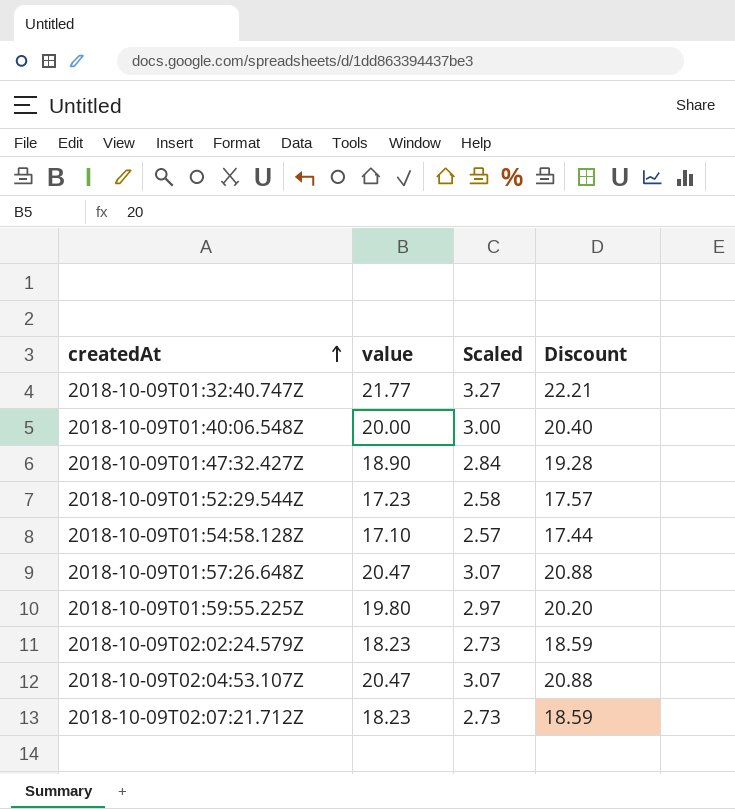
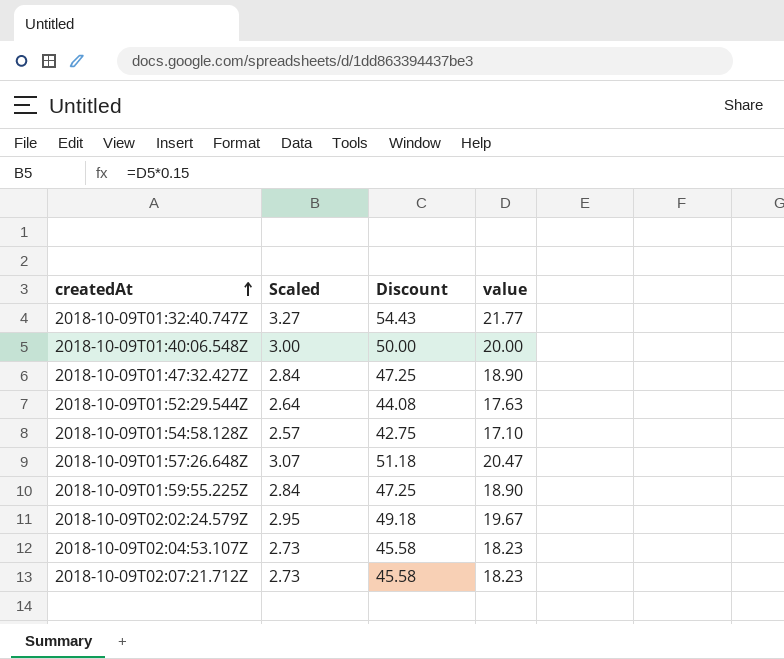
column Discount | formula: [value] * 1.02 -> [value] * 2.5
column value | position: 2 -> 4
2018-10-09T01:52:29.544Z | Scaled: 2.58 -> 2.64
2018-10-09T01:52:29.544Z | value: 17.23 -> 17.63
2018-10-09T01:59:55.225Z | Scaled: 2.97 -> 2.84
2018-10-09T01:59:55.225Z | value: 19.80 -> 18.90
2018-10-09T02:02:24.579Z | Scaled: 2.73 -> 2.95
2018-10-09T02:02:24.579Z | value: 18.23 -> 19.67
2018-10-09T02:04:53.107Z | Scaled: 3.07 -> 2.73
2018-10-09T02:04:53.107Z | value: 20.47 -> 18.23

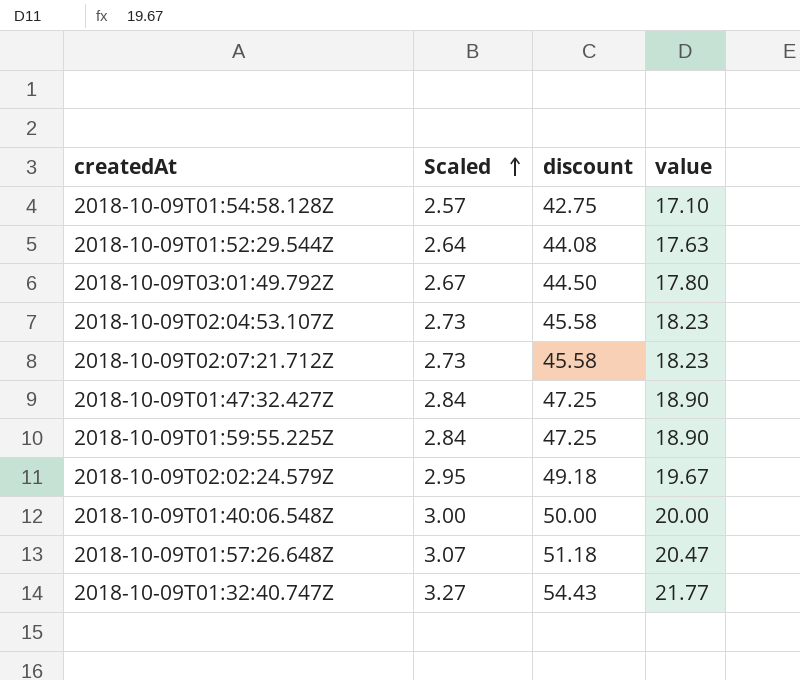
row order: createdAt ascending -> Scaled ascending
column name: Discount -> discount
row 2018-10-09T03:01:49.792Z: none -> 2.67 | 44.50 | 17.80

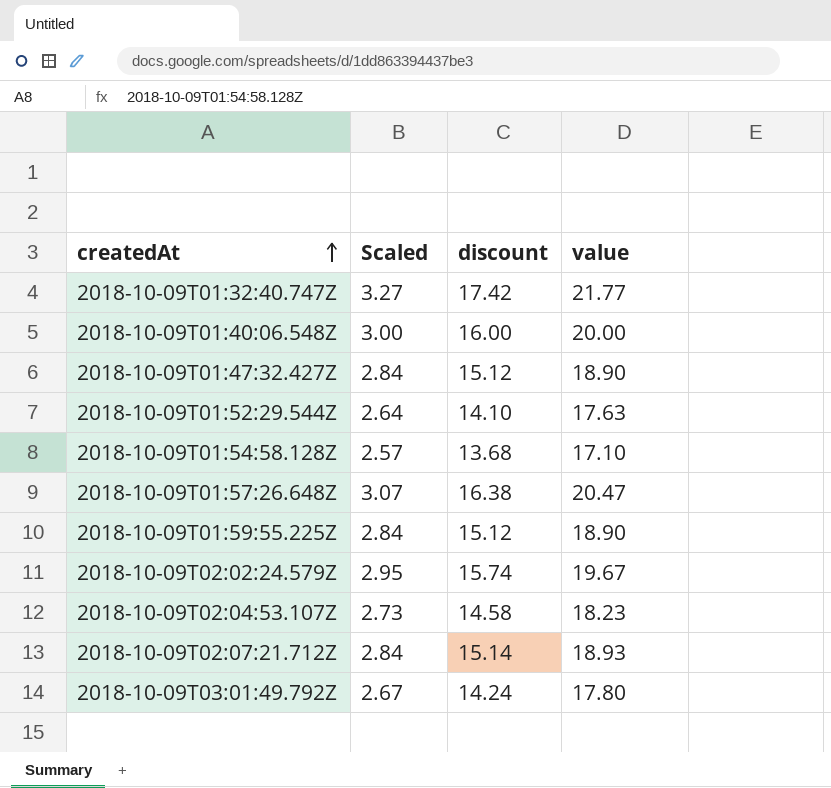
row order: Scaled ascending -> createdAt ascending
column discount | formula: [value] * 2.5 -> [value] * 0.8
2018-10-09T02:07:21.712Z | Scaled: 2.73 -> 2.84
2018-10-09T02:07:21.712Z | value: 18.23 -> 18.93

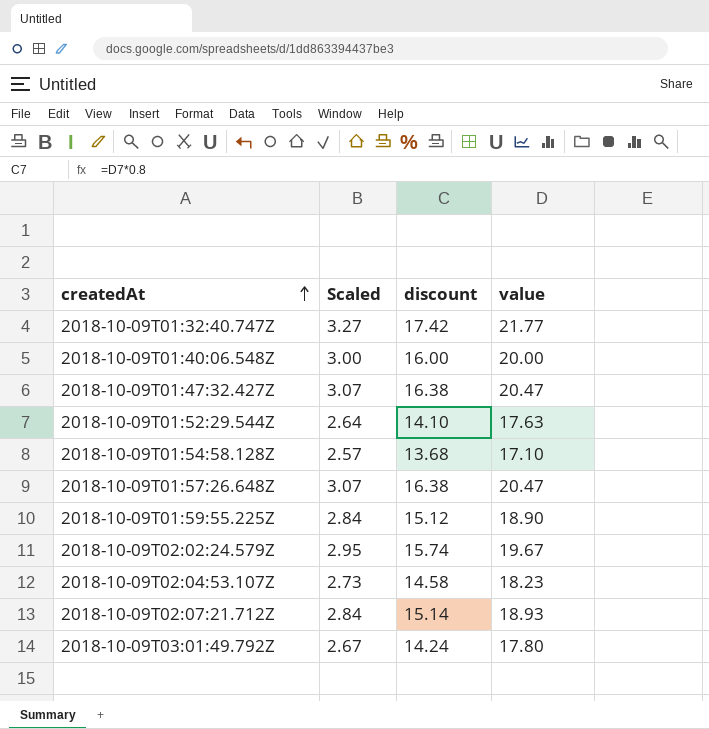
2018-10-09T01:47:32.427Z | Scaled: 2.84 -> 3.07
2018-10-09T01:47:32.427Z | discount: 15.12 -> 16.38
2018-10-09T01:47:32.427Z | value: 18.90 -> 20.47

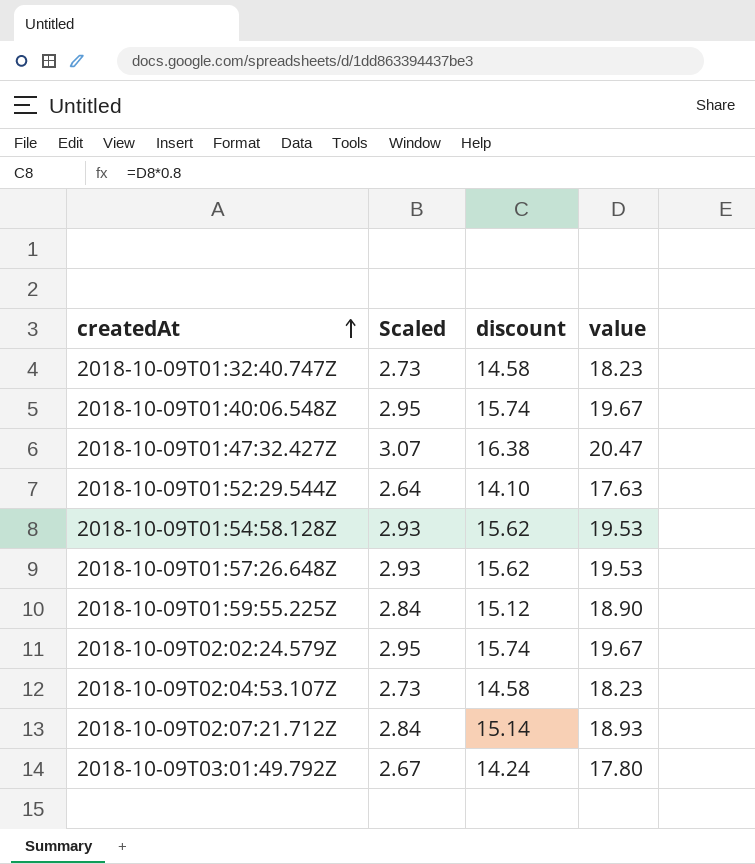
2018-10-09T01:32:40.747Z | Scaled: 3.27 -> 2.73
2018-10-09T01:32:40.747Z | discount: 17.42 -> 14.58
2018-10-09T01:32:40.747Z | value: 21.77 -> 18.23
2018-10-09T01:40:06.548Z | Scaled: 3.00 -> 2.95
2018-10-09T01:40:06.548Z | discount: 16.00 -> 15.74
2018-10-09T01:40:06.548Z | value: 20.00 -> 19.67
2018-10-09T01:54:58.128Z | Scaled: 2.57 -> 2.93
2018-10-09T01:54:58.128Z | discount: 13.68 -> 15.62
2018-10-09T01:54:58.128Z | value: 17.10 -> 19.53
2018-10-09T01:57:26.648Z | Scaled: 3.07 -> 2.93
2018-10-09T01:57:26.648Z | discount: 16.38 -> 15.62
2018-10-09T01:57:26.648Z | value: 20.47 -> 19.53

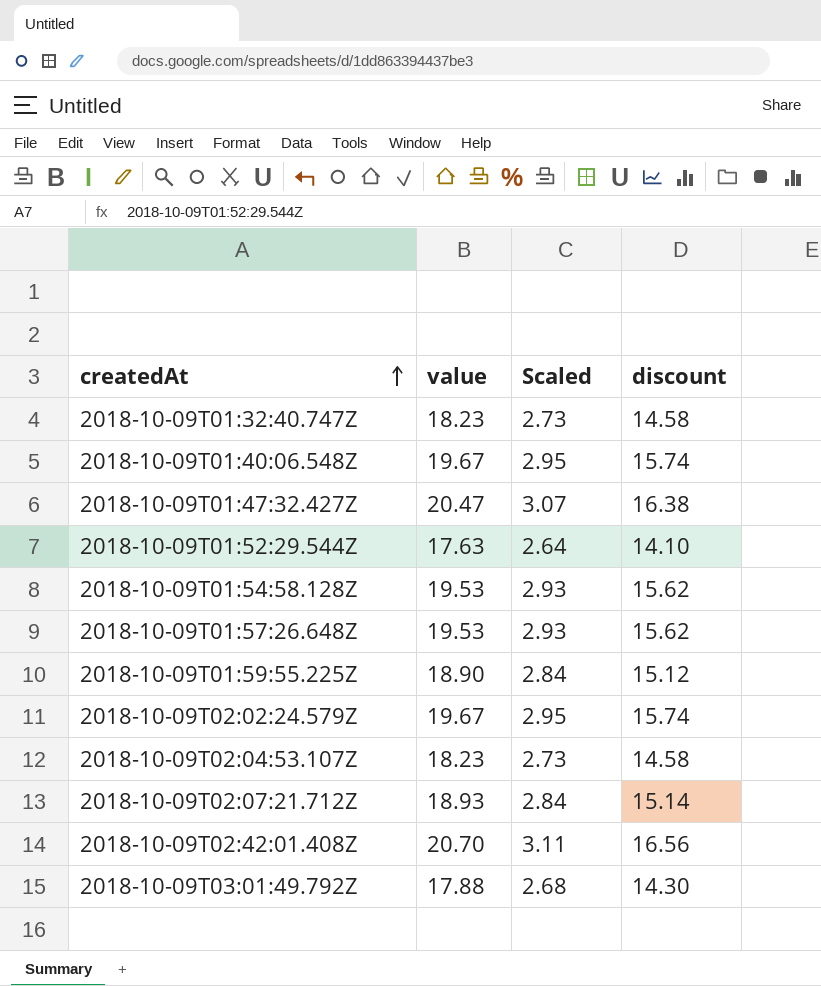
column value | position: 4 -> 2
row 2018-10-09T02:42:01.408Z: none -> 20.70 | 3.11 | 16.56
2018-10-09T03:01:49.792Z | value: 17.80 -> 17.88
2018-10-09T03:01:49.792Z | Scaled: 2.67 -> 2.68
2018-10-09T03:01:49.792Z | discount: 14.24 -> 14.30

